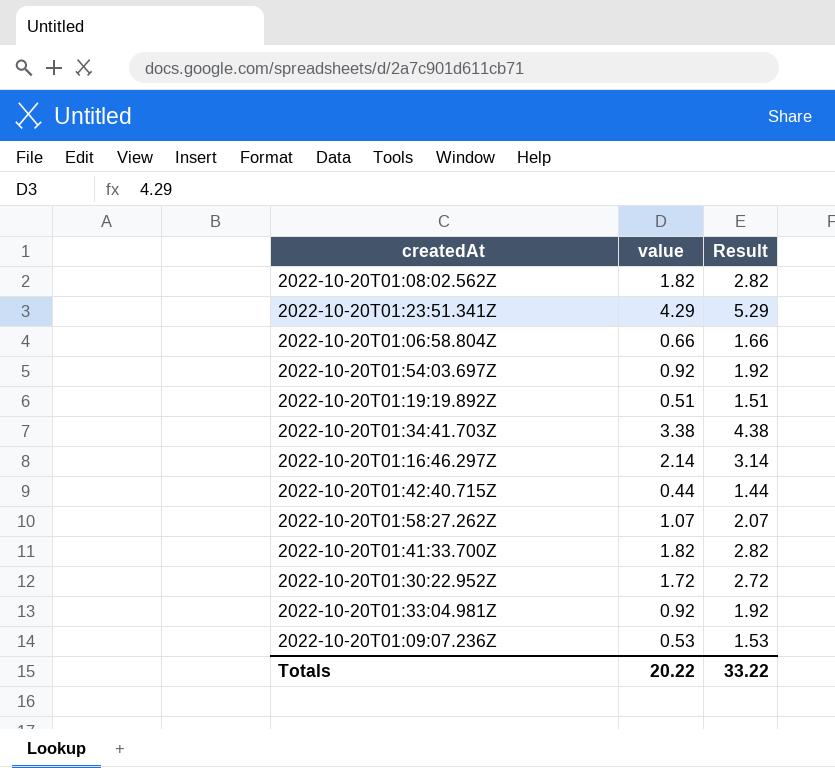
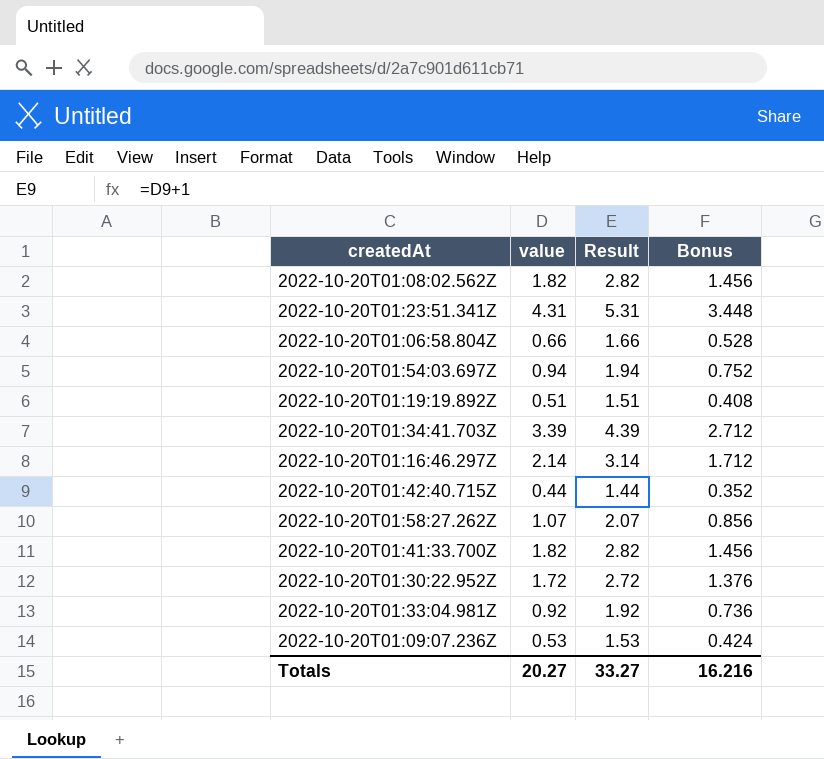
column Bonus | formula: none -> [value] * 0.8
2022-10-20T01:23:51.341Z | value: 4.29 -> 4.31
2022-10-20T01:23:51.341Z | Result: 5.29 -> 5.31
2022-10-20T01:54:03.697Z | value: 0.92 -> 0.94
2022-10-20T01:54:03.697Z | Result: 1.92 -> 1.94
2022-10-20T01:34:41.703Z | value: 3.38 -> 3.39
2022-10-20T01:34:41.703Z | Result: 4.38 -> 4.39
Totals | value: 20.22 -> 20.27
Totals | Result: 33.22 -> 33.27

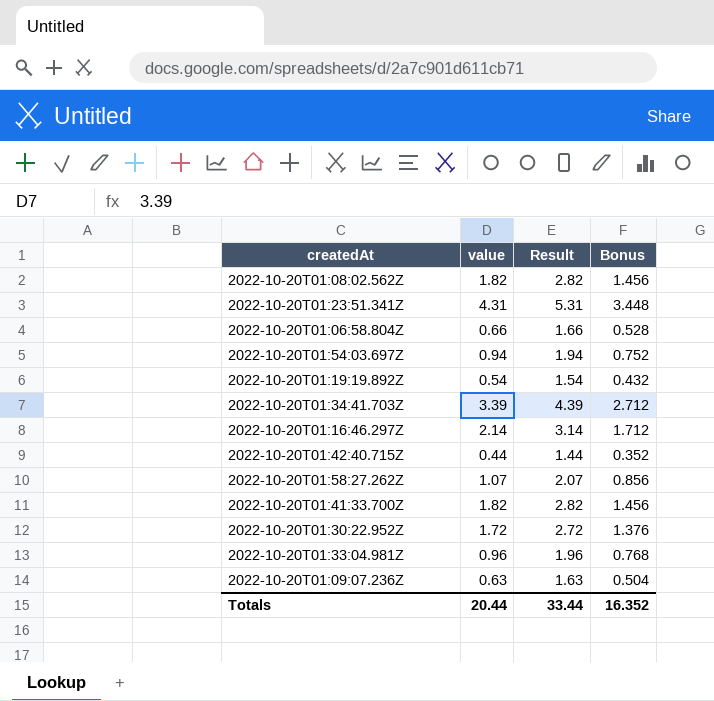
2022-10-20T01:19:19.892Z | value: 0.51 -> 0.54
2022-10-20T01:19:19.892Z | Result: 1.51 -> 1.54
2022-10-20T01:19:19.892Z | Bonus: 0.408 -> 0.432
2022-10-20T01:33:04.981Z | value: 0.92 -> 0.96
2022-10-20T01:33:04.981Z | Result: 1.92 -> 1.96
2022-10-20T01:33:04.981Z | Bonus: 0.736 -> 0.768
2022-10-20T01:09:07.236Z | value: 0.53 -> 0.63
2022-10-20T01:09:07.236Z | Result: 1.53 -> 1.63
2022-10-20T01:09:07.236Z | Bonus: 0.424 -> 0.504
Totals | value: 20.27 -> 20.44
Totals | Result: 33.27 -> 33.44
Totals | Bonus: 16.216 -> 16.352

